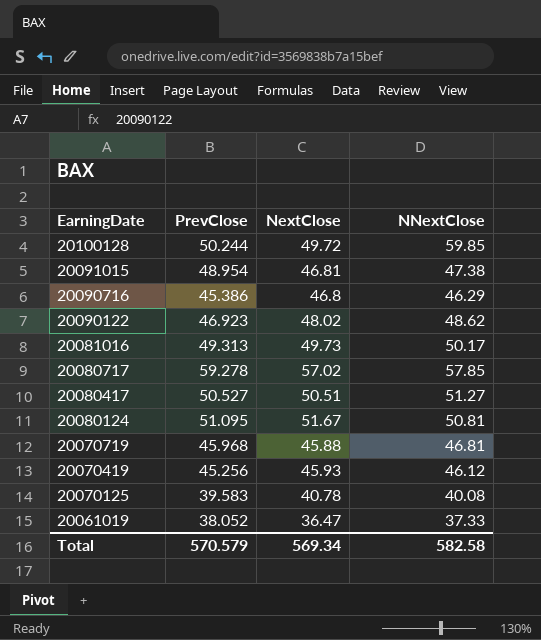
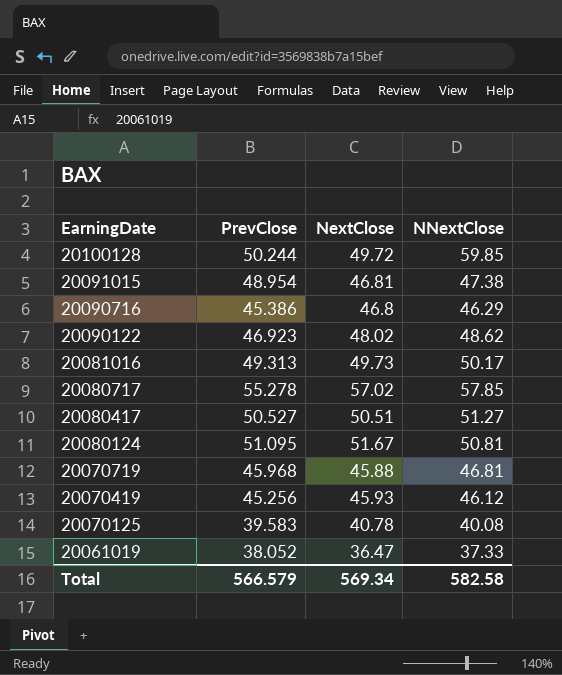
20080717 | PrevClose: 59.278 -> 55.278
Total | PrevClose: 570.579 -> 566.579

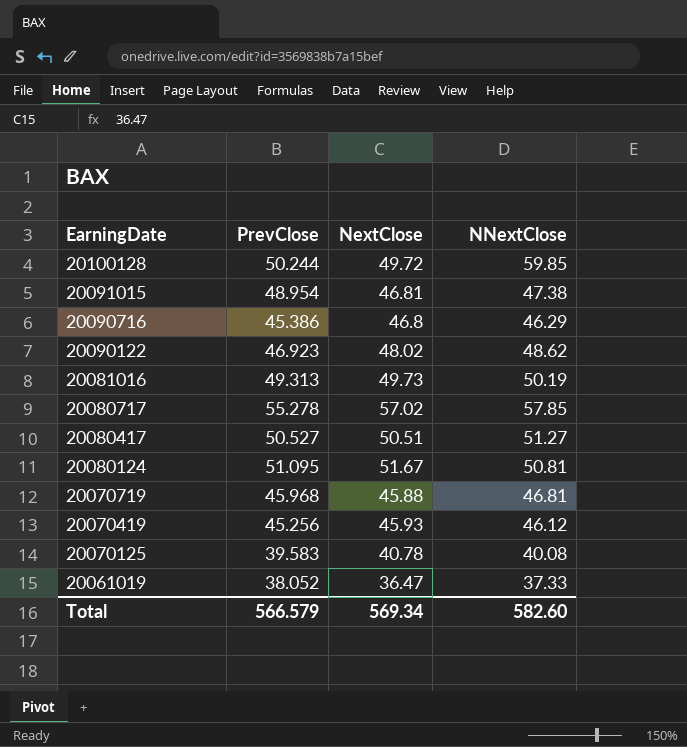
20081016 | NNextClose: 50.17 -> 50.19
Total | NNextClose: 582.58 -> 582.60

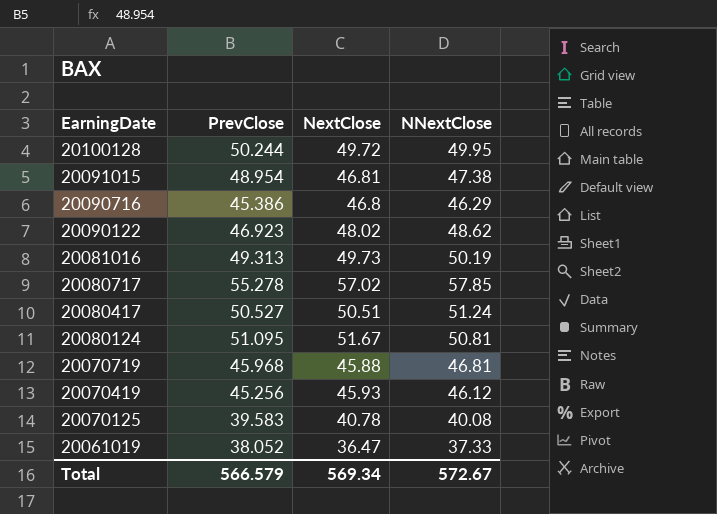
20100128 | NNextClose: 59.85 -> 49.95
20080417 | NNextClose: 51.27 -> 51.24
Total | NNextClose: 582.60 -> 572.67

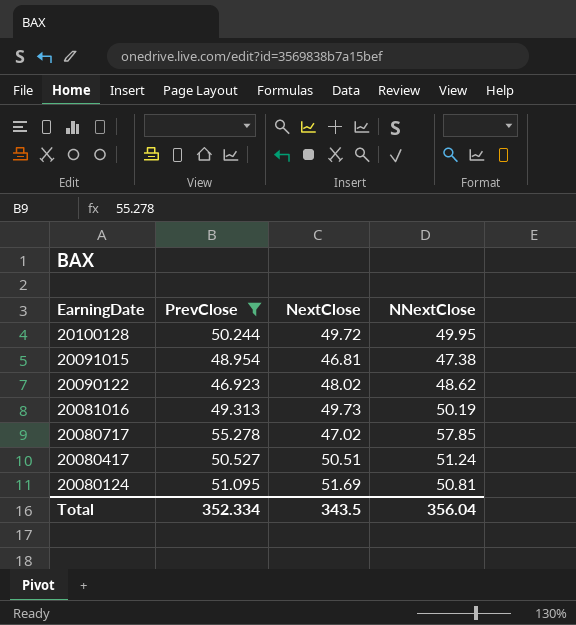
filter: none -> PrevClose >= 46.923
20080717 | NextClose: 57.02 -> 47.02
20080124 | NextClose: 51.67 -> 51.69
Total | PrevClose: 566.579 -> 352.334
Total | NextClose: 569.34 -> 343.5
Total | NNextClose: 572.67 -> 356.04

